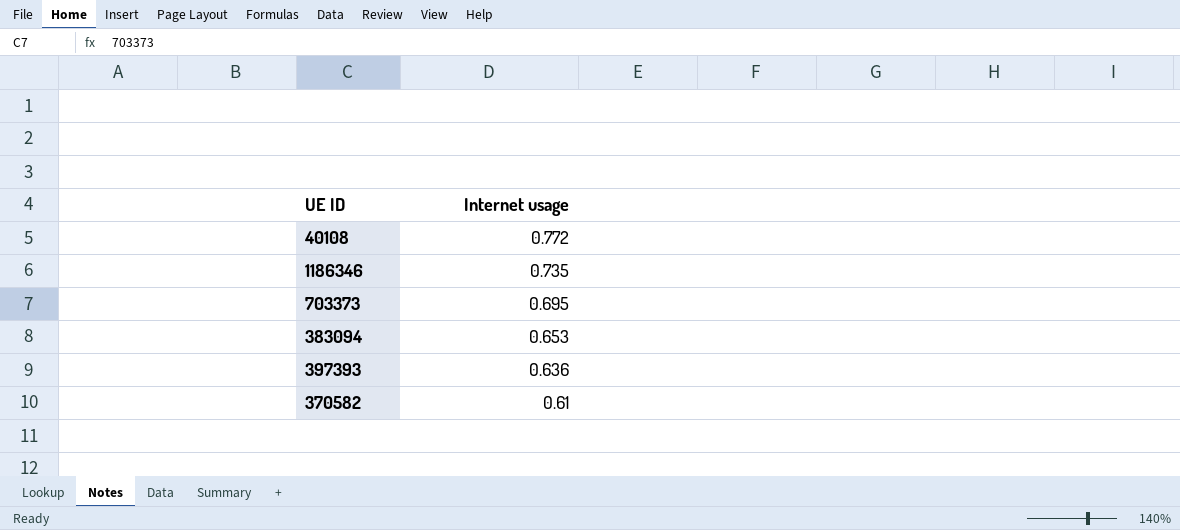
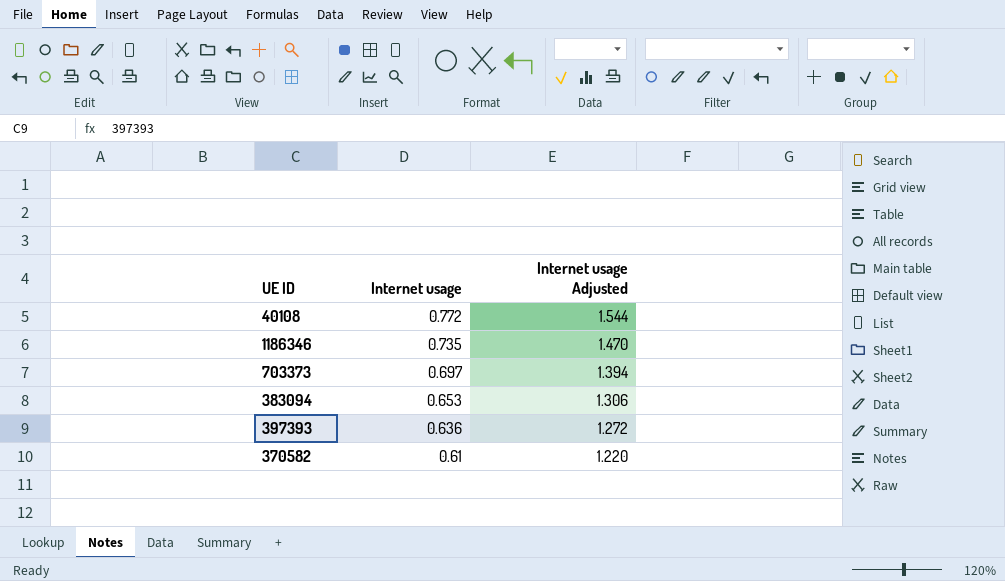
column Internet usage Adjusted | formula: none -> [Internet usage] * 2
703373 | Internet usage: 0.695 -> 0.697

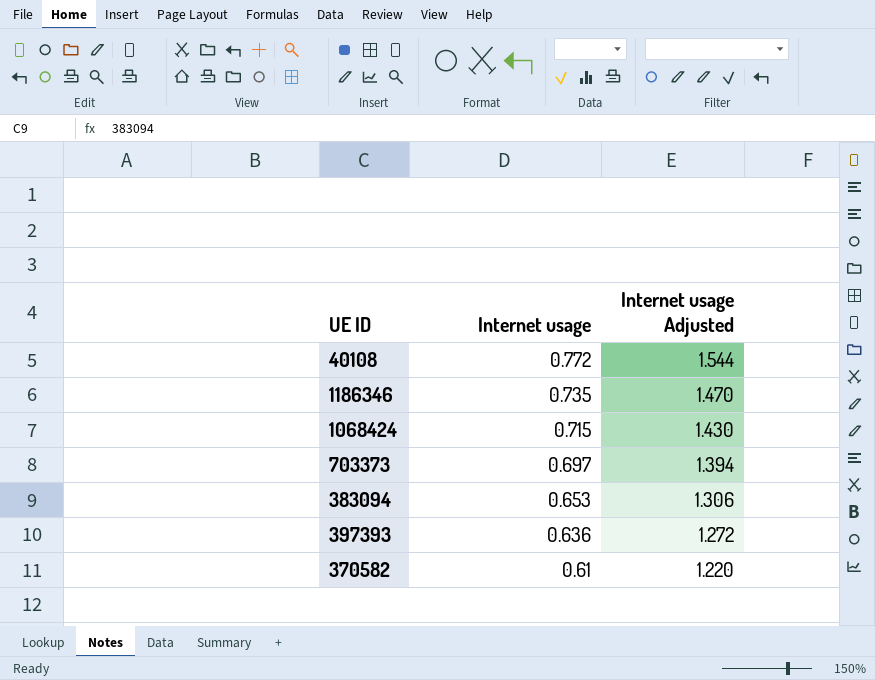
row 1068424: none -> 0.715 | 1.430

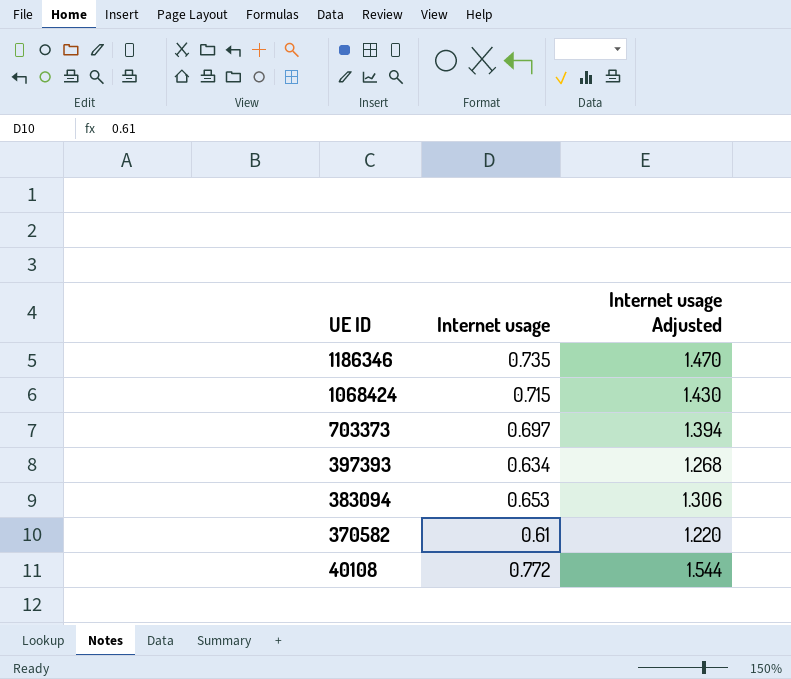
row order: Internet usage descending -> UE ID descending
397393 | Internet usage: 0.636 -> 0.634
397393 | Internet usage Adjusted: 1.272 -> 1.268

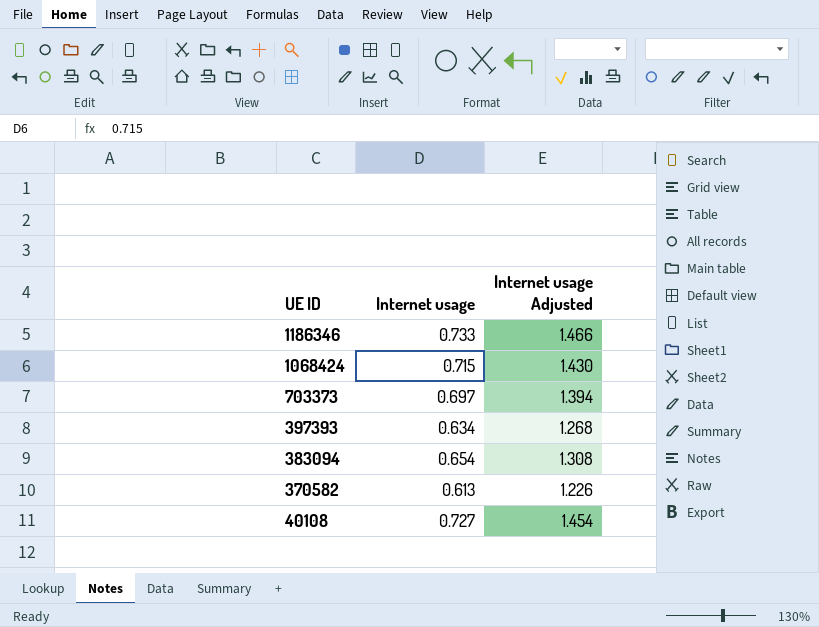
1186346 | Internet usage: 0.735 -> 0.733
1186346 | Internet usage Adjusted: 1.470 -> 1.466
383094 | Internet usage: 0.653 -> 0.654
383094 | Internet usage Adjusted: 1.306 -> 1.308
370582 | Internet usage: 0.61 -> 0.613
370582 | Internet usage Adjusted: 1.220 -> 1.226
40108 | Internet usage: 0.772 -> 0.727
40108 | Internet usage Adjusted: 1.544 -> 1.454

